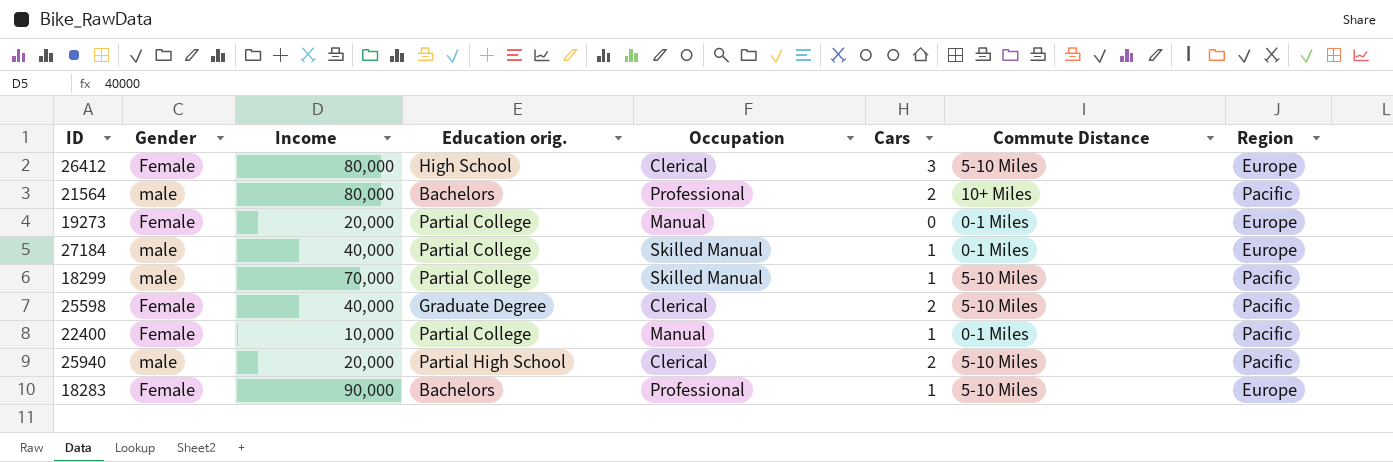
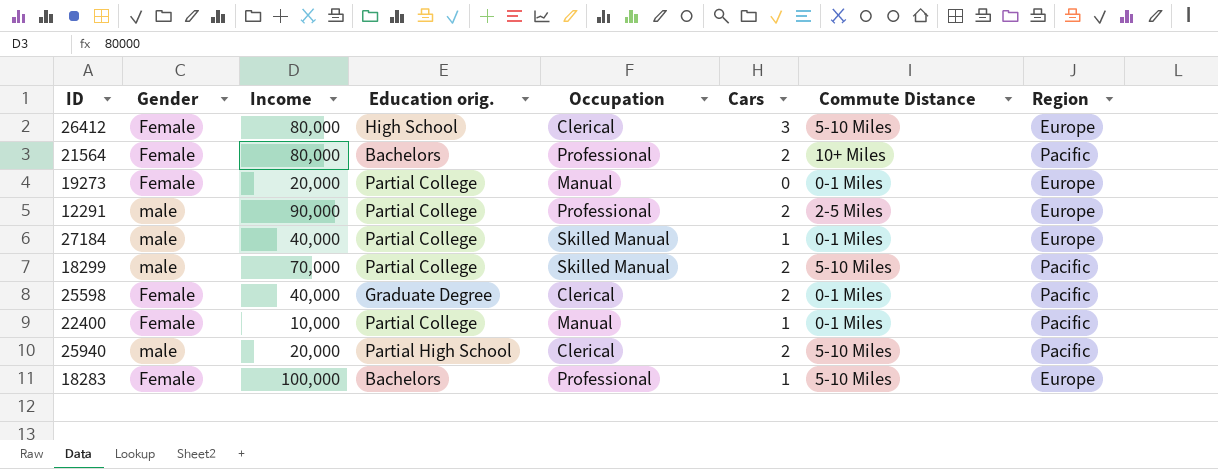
21564 | Gender: male -> Female
row 12291: none -> male | 90,000 | Partial College | Professional | 2 | 2-5 Miles | Europe
18299 | Cars: 1 -> 2
25598 | Commute Distance: 5-10 Miles -> 0-1 Miles
18283 | Income: 90,000 -> 100,000

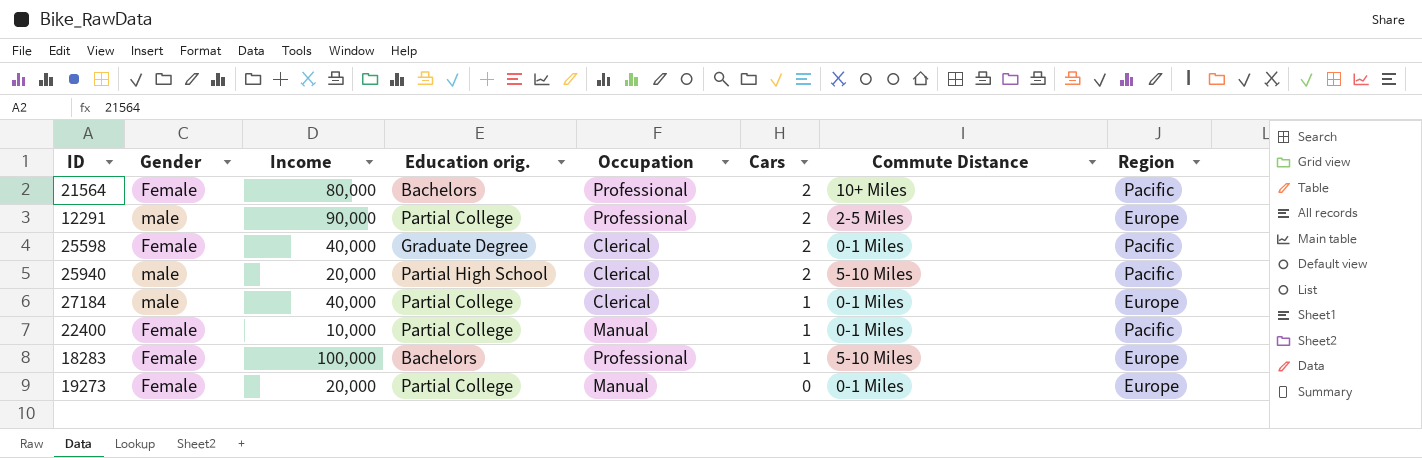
row order: none -> Cars descending
row 26412: Female | 80,000 | High School | Clerical | 3 | 5-10 Miles | Europe -> none
row 18299: male | 70,000 | Partial College | Skilled Manual | 2 | 5-10 Miles | Pacific -> none
27184 | Occupation: Skilled Manual -> Clerical

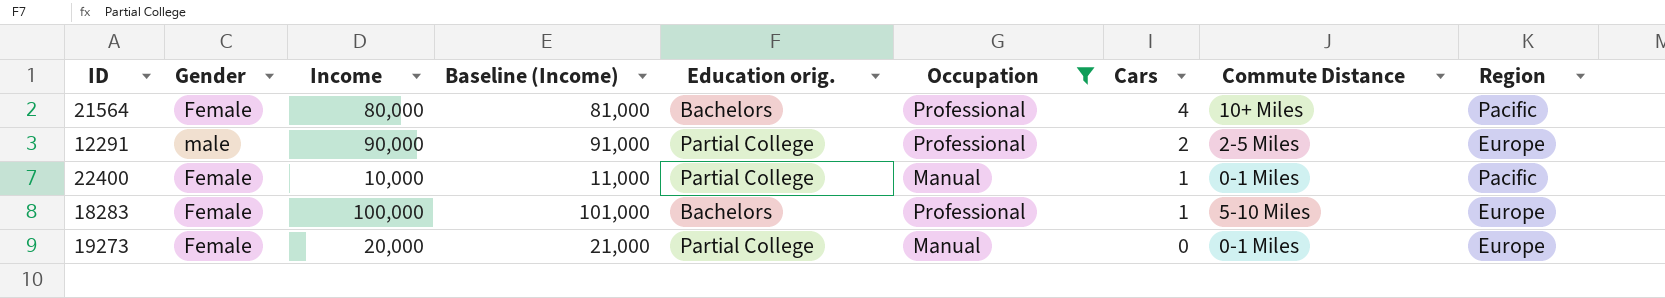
filter: none -> Occupation != Clerical
column Baseline (Income) | formula: none -> [Income] + 1000
21564 | Cars: 2 -> 4

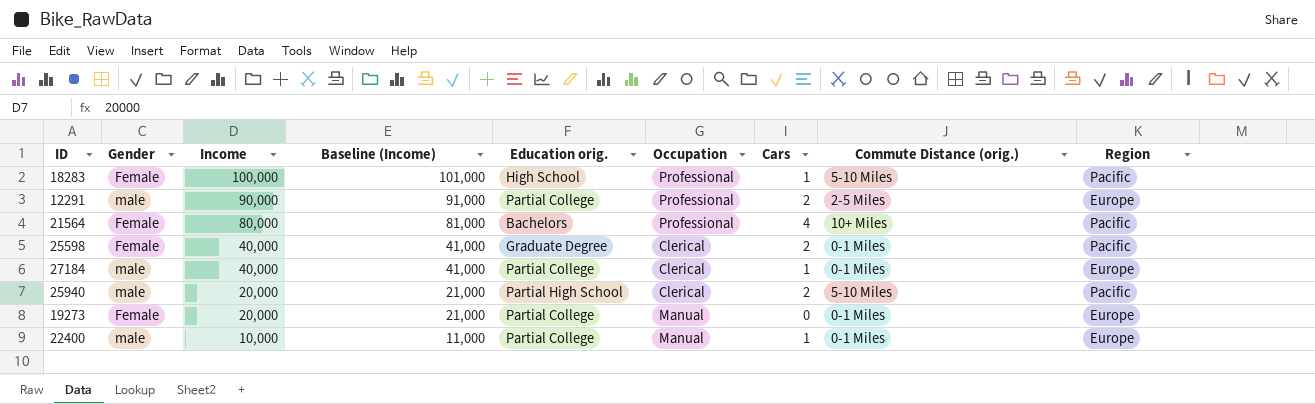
filter: Occupation != Clerical -> none
row order: Cars descending -> Income descending
column name: Commute Distance -> Commute Distance (orig.)
18283 | Education orig.: Bachelors -> High School
18283 | Region: Europe -> Pacific
22400 | Gender: Female -> male
22400 | Region: Pacific -> Europe

